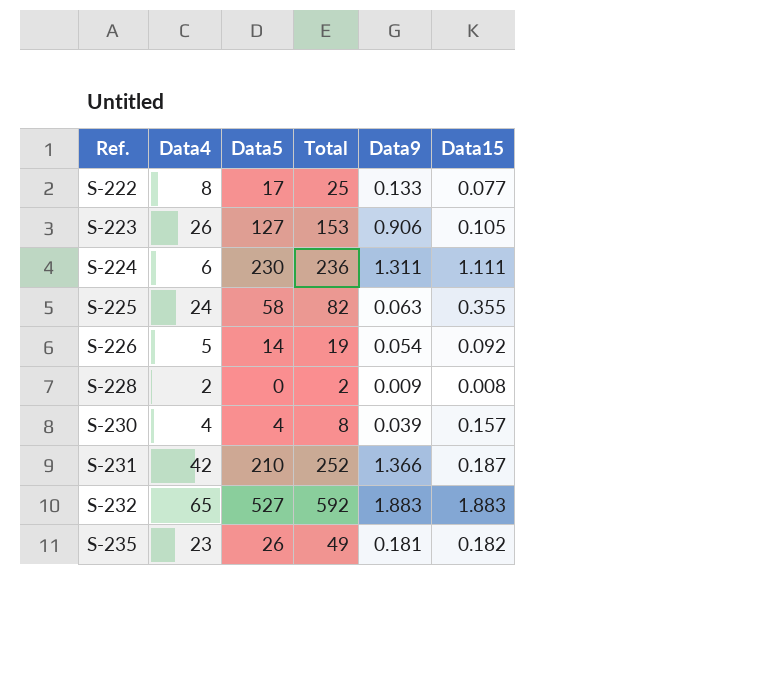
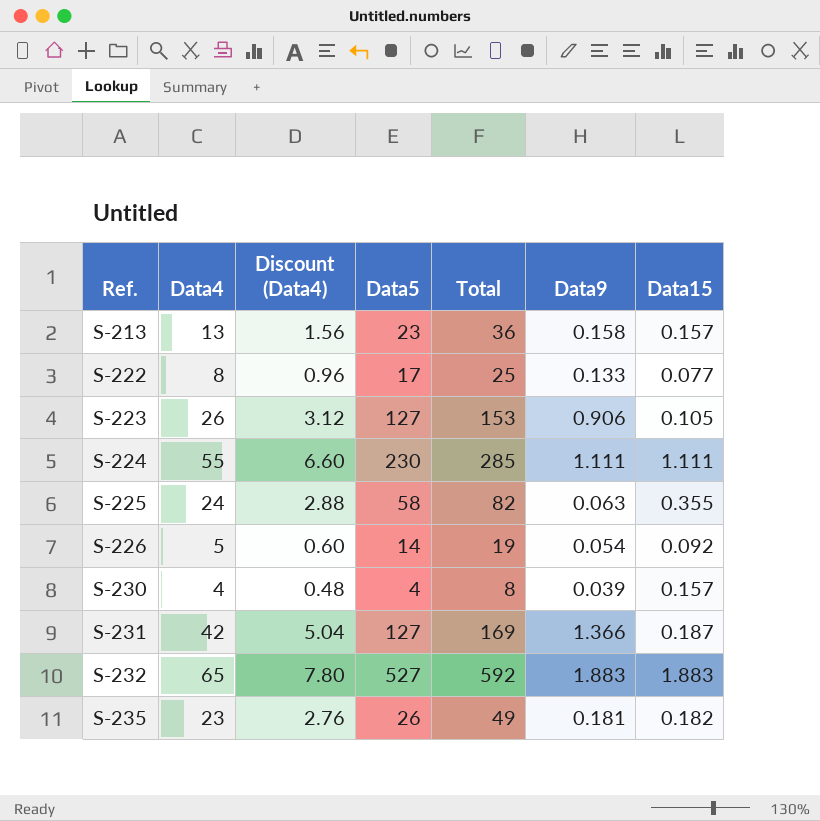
column Discount (Data4) | formula: none -> [Data4] * 0.12
row S-228: 2 | 0 | 2 | 0.009 | 0.008 -> none
row S-213: none -> 13 | 1.56 | 23 | 36 | 0.158 | 0.157
S-224 | Data4: 6 -> 55
S-224 | Total: 236 -> 285
S-224 | Data9: 1.311 -> 1.111
S-231 | Data5: 210 -> 127
S-231 | Total: 252 -> 169

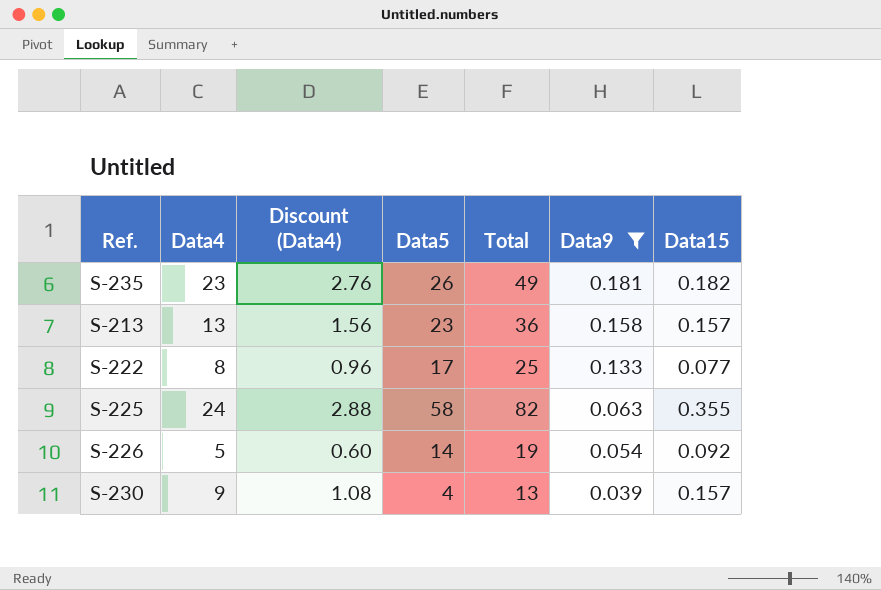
filter: none -> Data9 <= 0.181
row order: Ref. ascending -> Data9 descending
S-230 | Data4: 4 -> 9
S-230 | Discount (Data4): 0.48 -> 1.08
S-230 | Total: 8 -> 13

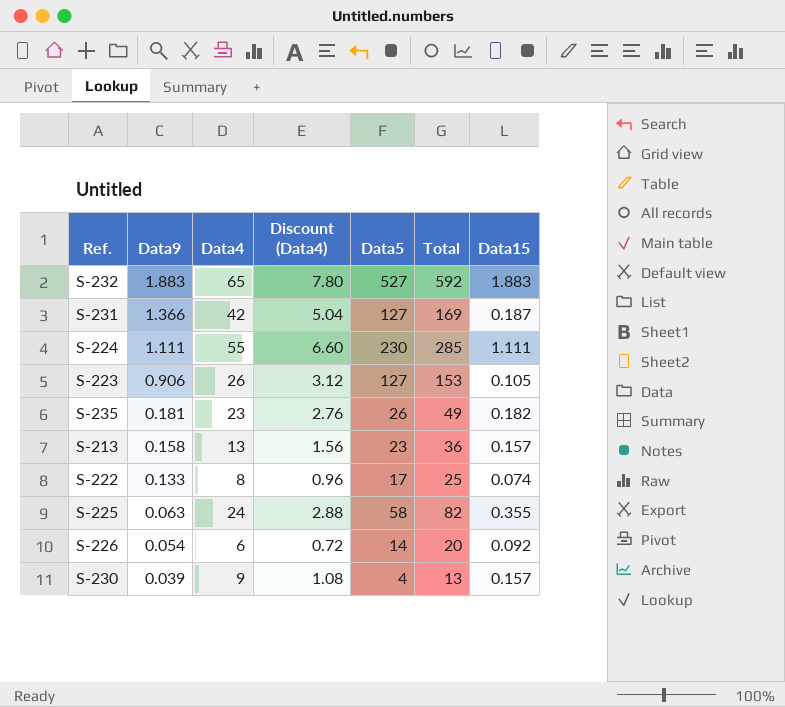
filter: Data9 <= 0.181 -> none
column Data9 | position: 6 -> 2
S-222 | Data15: 0.077 -> 0.074
S-226 | Data4: 5 -> 6
S-226 | Discount (Data4): 0.60 -> 0.72
S-226 | Total: 19 -> 20

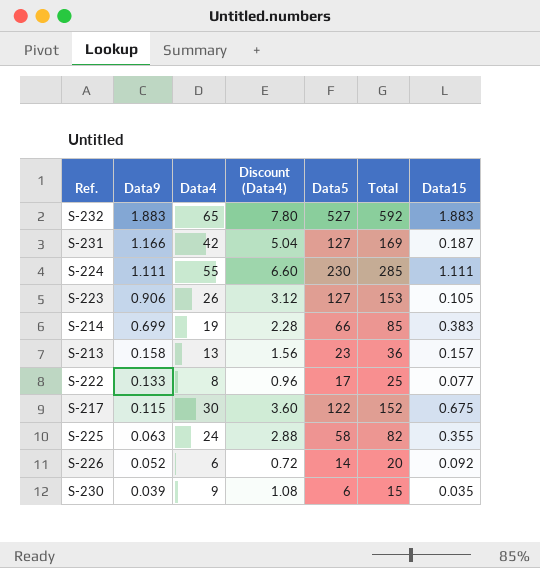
row S-235: 0.181 | 23 | 2.76 | 26 | 49 | 0.182 -> none
S-231 | Data9: 1.366 -> 1.166
row S-214: none -> 0.699 | 19 | 2.28 | 66 | 85 | 0.383
S-222 | Data15: 0.074 -> 0.077
row S-217: none -> 0.115 | 30 | 3.60 | 122 | 152 | 0.675
S-226 | Data9: 0.054 -> 0.052
S-230 | Data5: 4 -> 6
S-230 | Total: 13 -> 15
S-230 | Data15: 0.157 -> 0.035

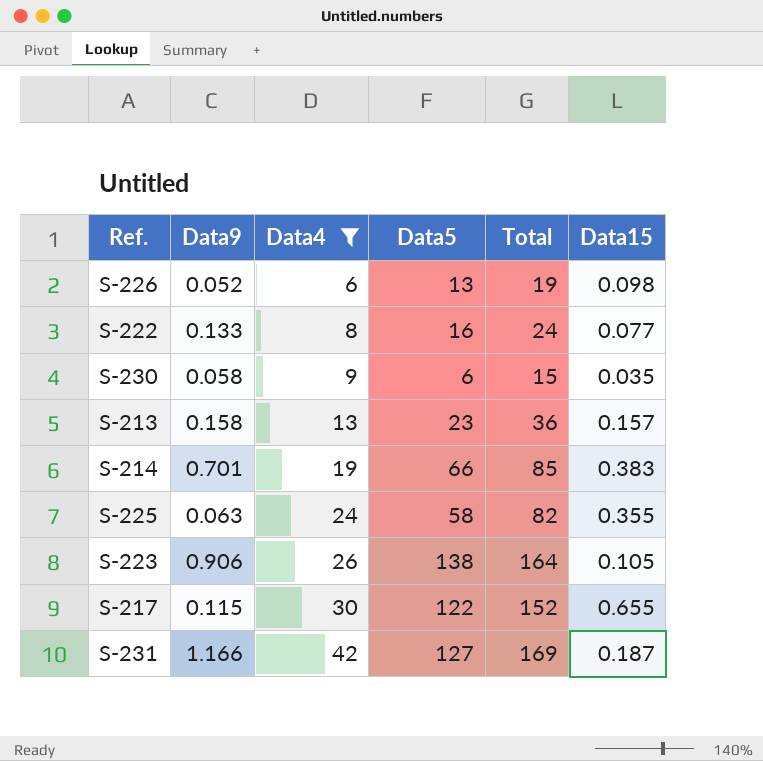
filter: none -> Data4 <= 42
row order: Data9 descending -> Data4 ascending
column Discount (Data4) | formula: [Data4] * 0.12 -> none
S-226 | Data5: 14 -> 13
S-226 | Total: 20 -> 19
S-226 | Data15: 0.092 -> 0.098
S-222 | Data5: 17 -> 16
S-222 | Total: 25 -> 24
S-230 | Data9: 0.039 -> 0.058
S-214 | Data9: 0.699 -> 0.701
S-223 | Data5: 127 -> 138
S-223 | Total: 153 -> 164
S-217 | Data15: 0.675 -> 0.655

